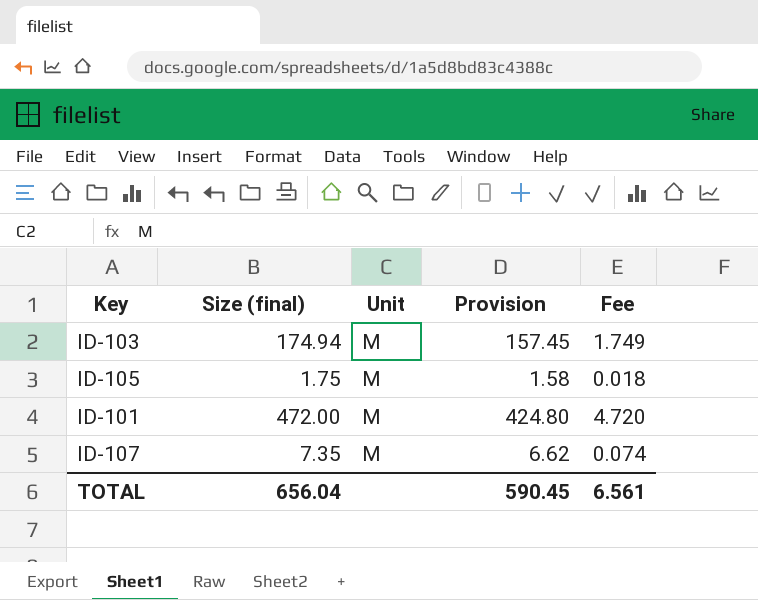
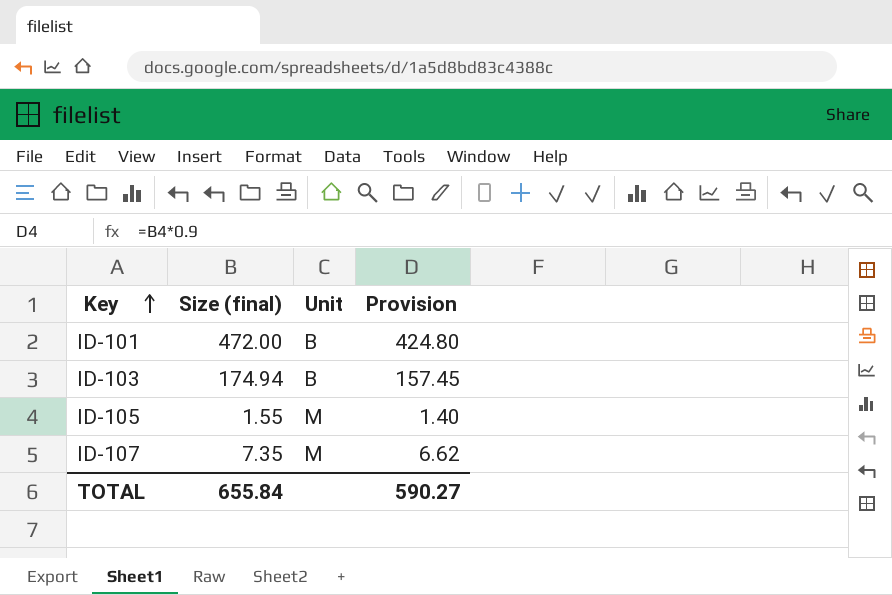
row order: none -> Key ascending
column Fee | formula: [Size (final)] * 0.01 -> none
ID-101 | Unit: M -> B
ID-103 | Unit: M -> B
ID-105 | Size (final): 1.75 -> 1.55
ID-105 | Provision: 1.58 -> 1.40
TOTAL | Size (final): 656.04 -> 655.84
TOTAL | Provision: 590.45 -> 590.27

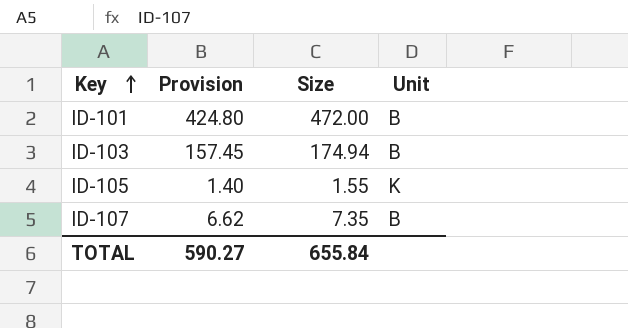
column Provision | position: 4 -> 2
column name: Size (final) -> Size
ID-105 | Unit: M -> K
ID-107 | Unit: M -> B

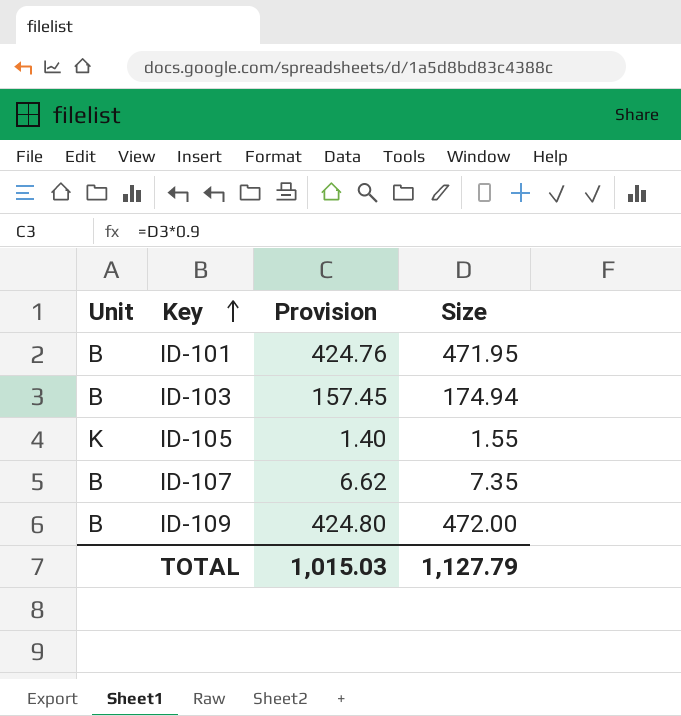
column Unit | position: 4 -> 1
ID-101 | Provision: 424.80 -> 424.76
ID-101 | Size: 472.00 -> 471.95
row ID-109: none -> B | 424.80 | 472.00
TOTAL | Provision: 590.27 -> 1,015.03
TOTAL | Size: 655.84 -> 1,127.79

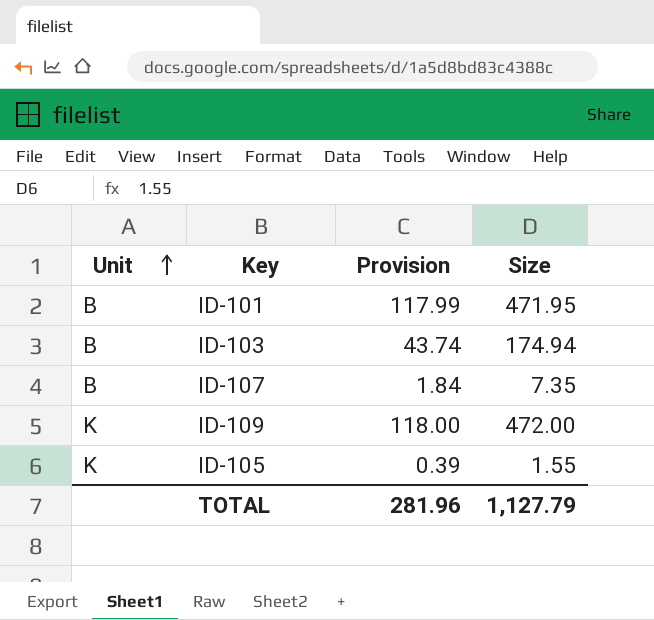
row order: Key ascending -> Unit ascending
column Provision | formula: [Size] * 0.9 -> [Size] * 0.25
ID-109 | Unit: B -> K
TOTAL | Provision: 1,015.03 -> 281.96

